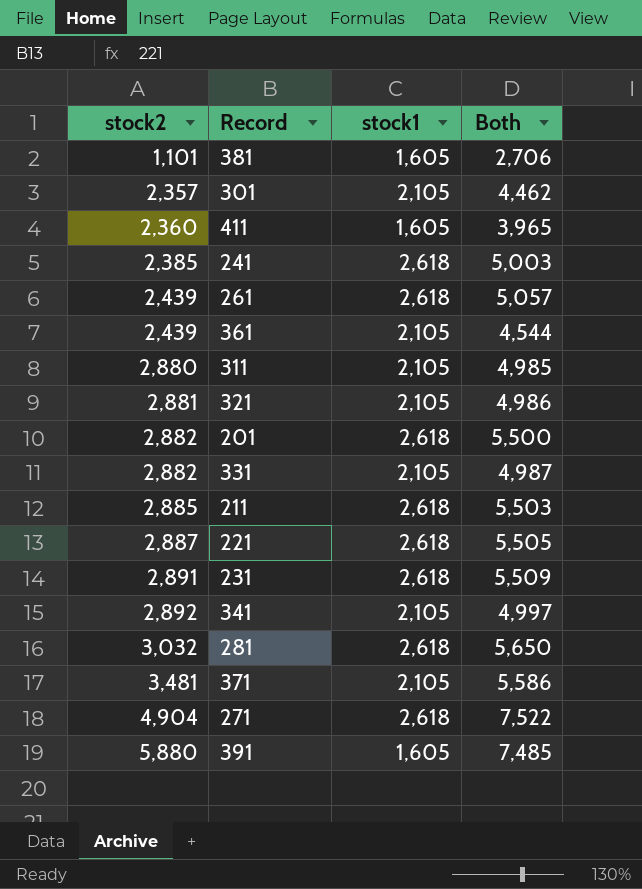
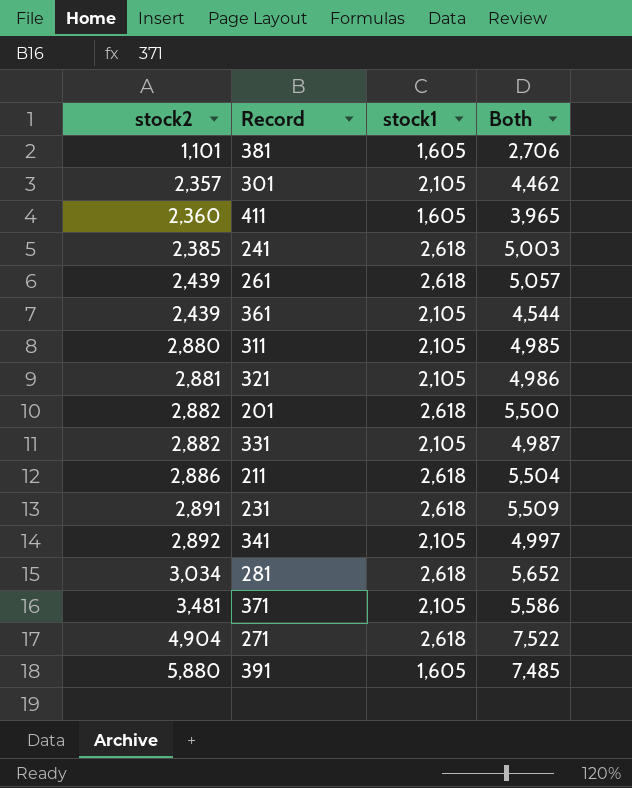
row 221: 2,887 | 2,618 | 5,505 -> none
211 | stock2: 2,885 -> 2,886
211 | Both: 5,503 -> 5,504
281 | stock2: 3,032 -> 3,034
281 | Both: 5,650 -> 5,652

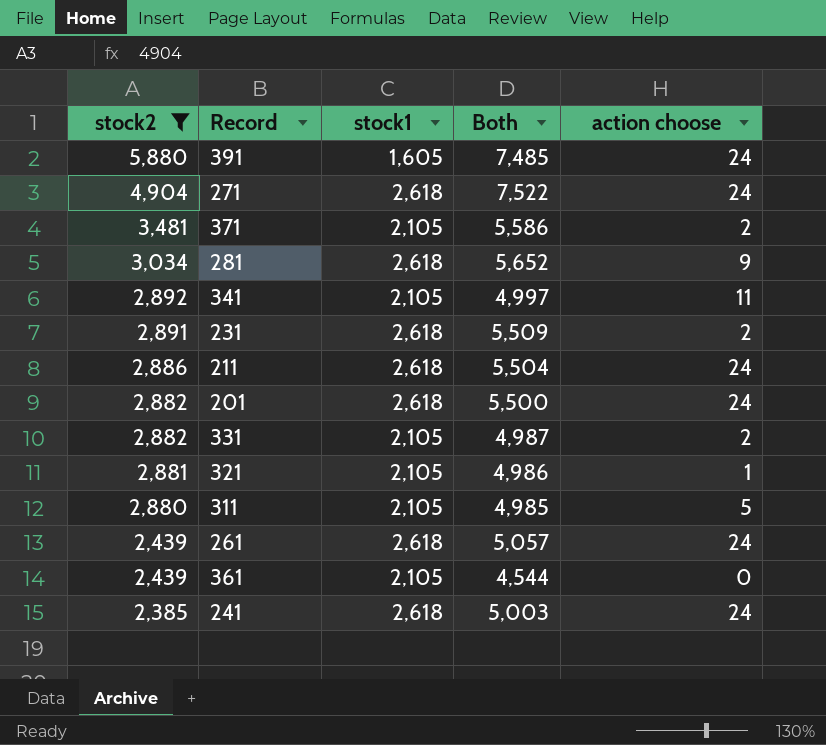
filter: none -> stock2 >= 2,385
row order: stock2 ascending -> stock2 descending
column action choose | position: none -> 5

